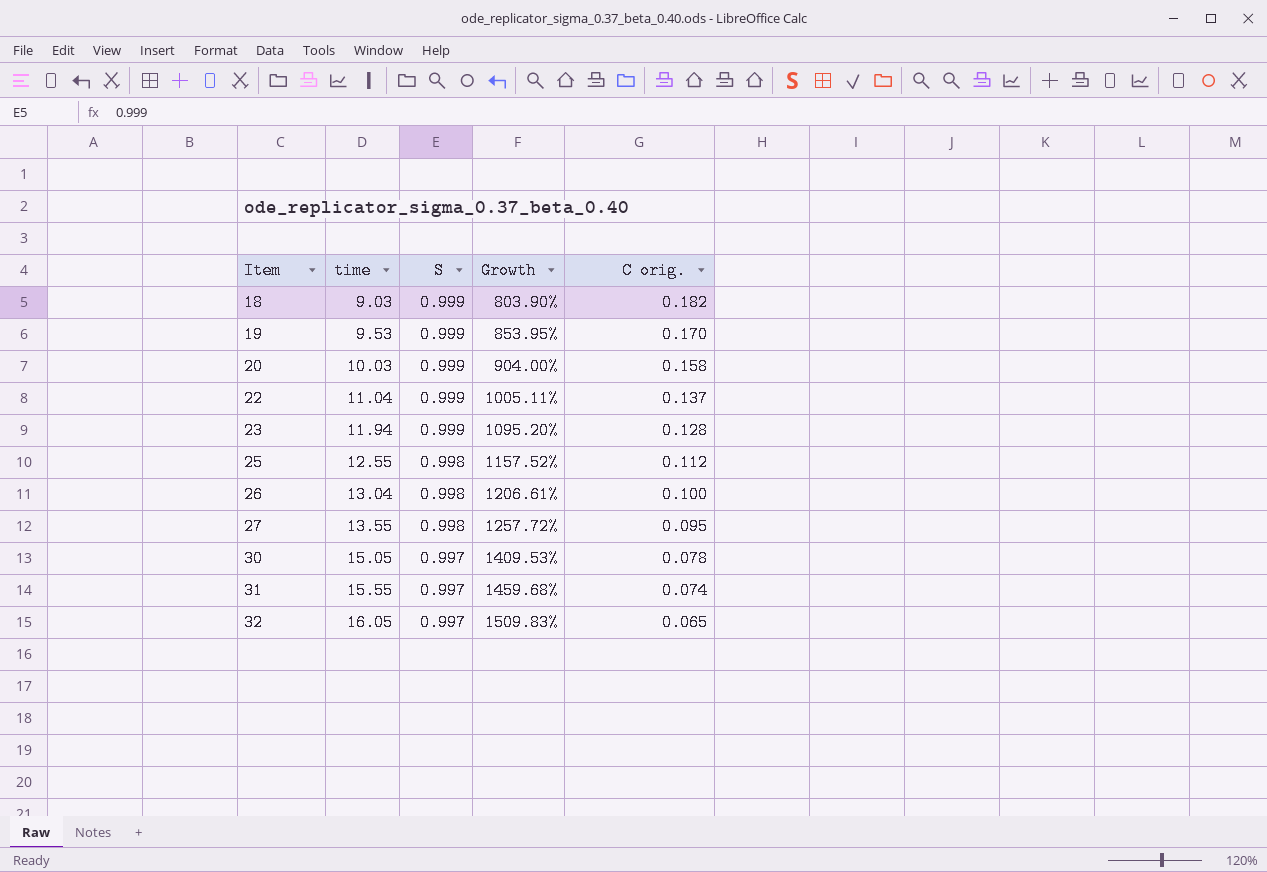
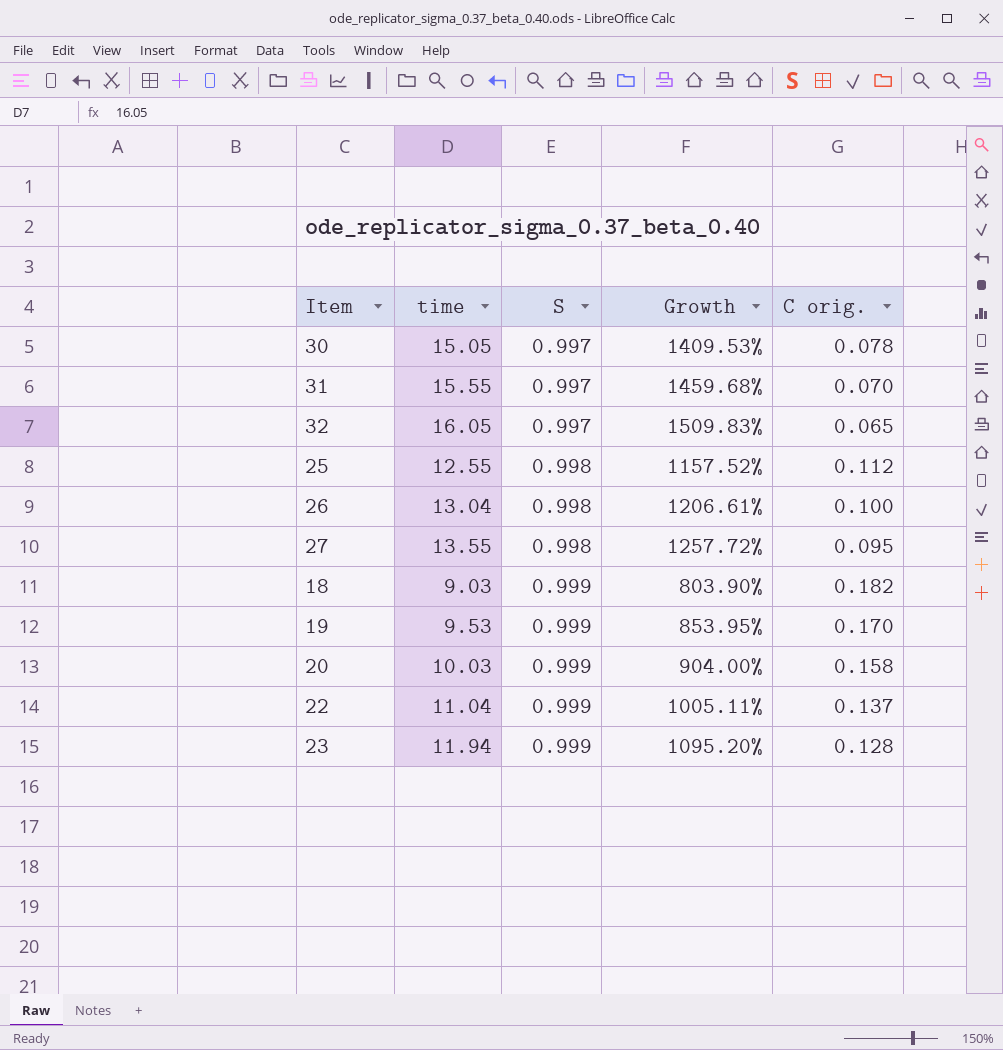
row order: Item ascending -> S ascending
31 | C orig.: 0.074 -> 0.070

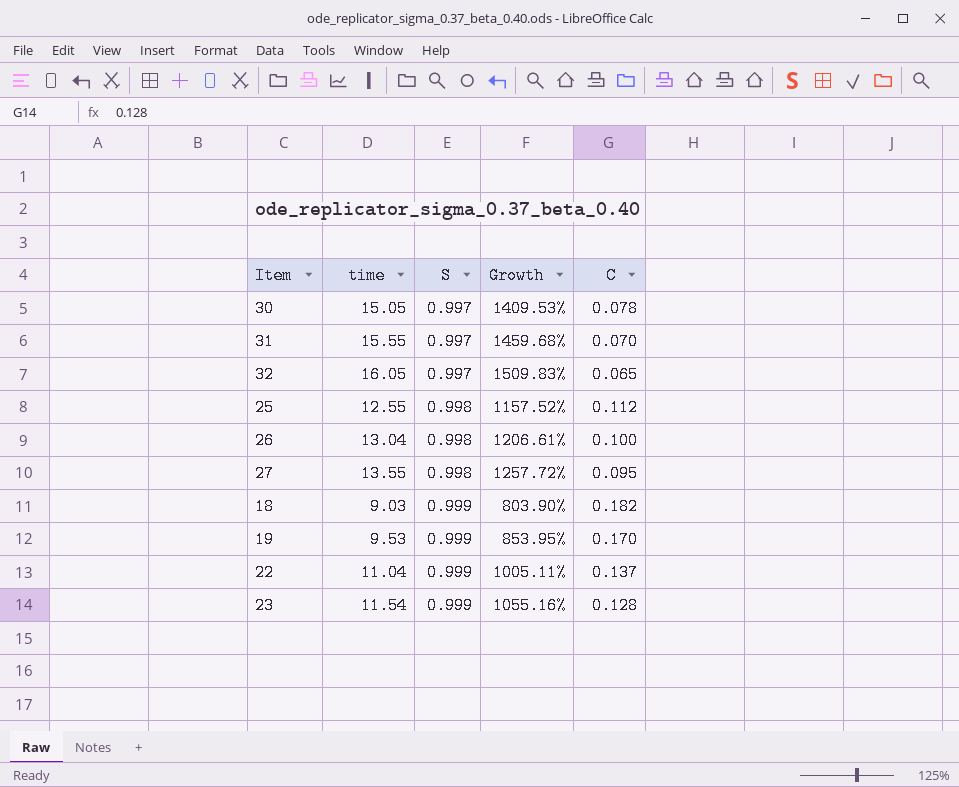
column name: C orig. -> C
row 20: 10.03 | 0.999 | 904.00% | 0.158 -> none
23 | time: 11.94 -> 11.54
23 | Growth: 1095.20% -> 1055.16%

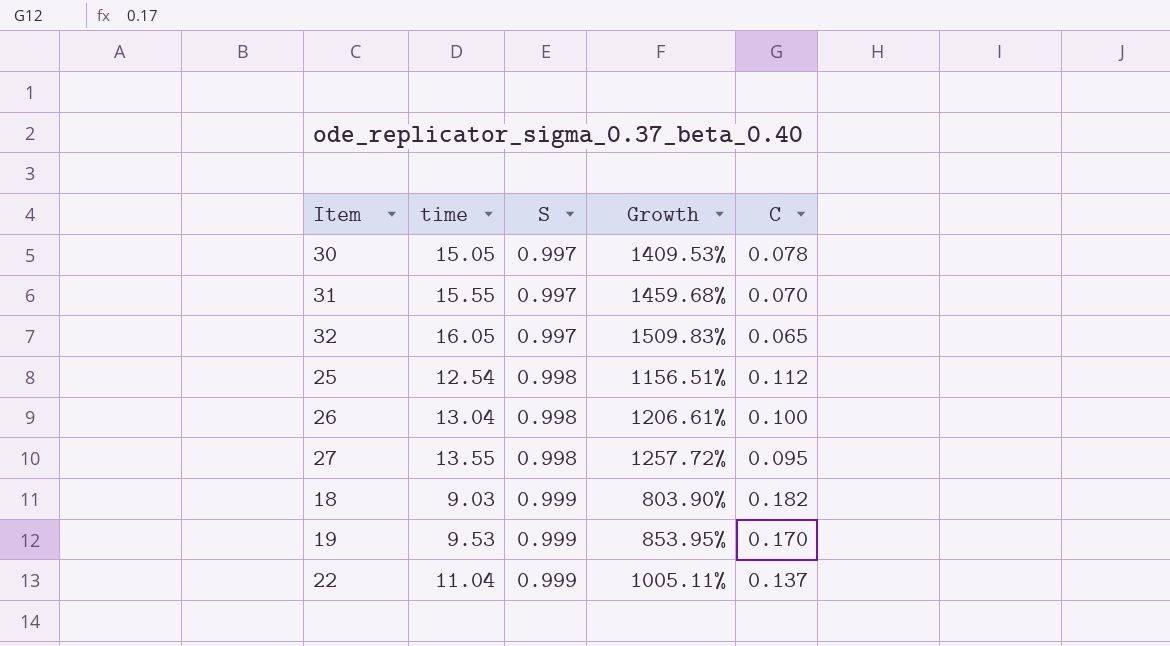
row 23: 11.54 | 0.999 | 1055.16% | 0.128 -> none
25 | time: 12.55 -> 12.54
25 | Growth: 1157.52% -> 1156.51%

